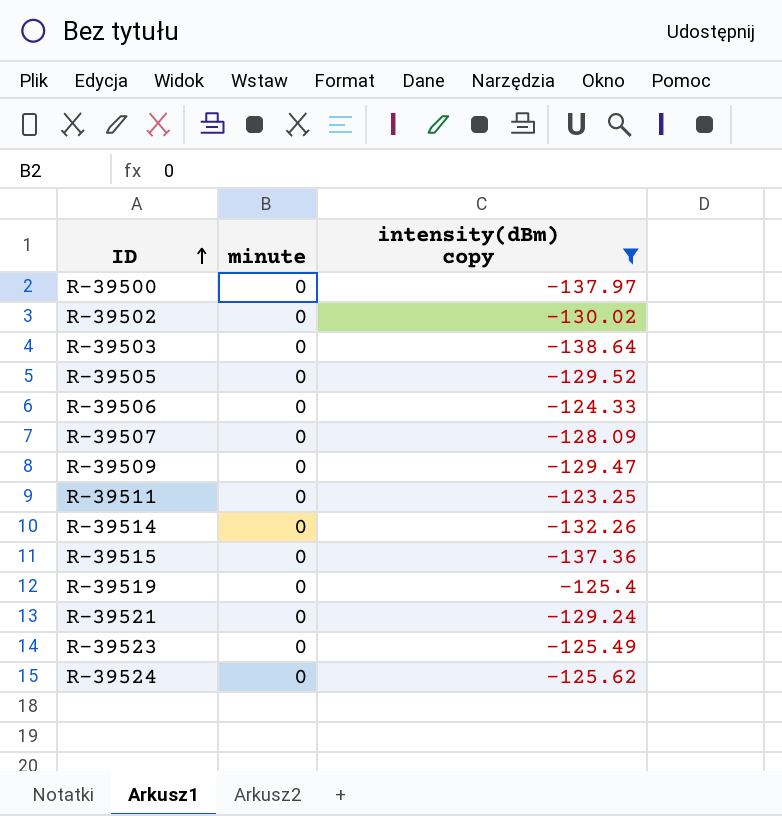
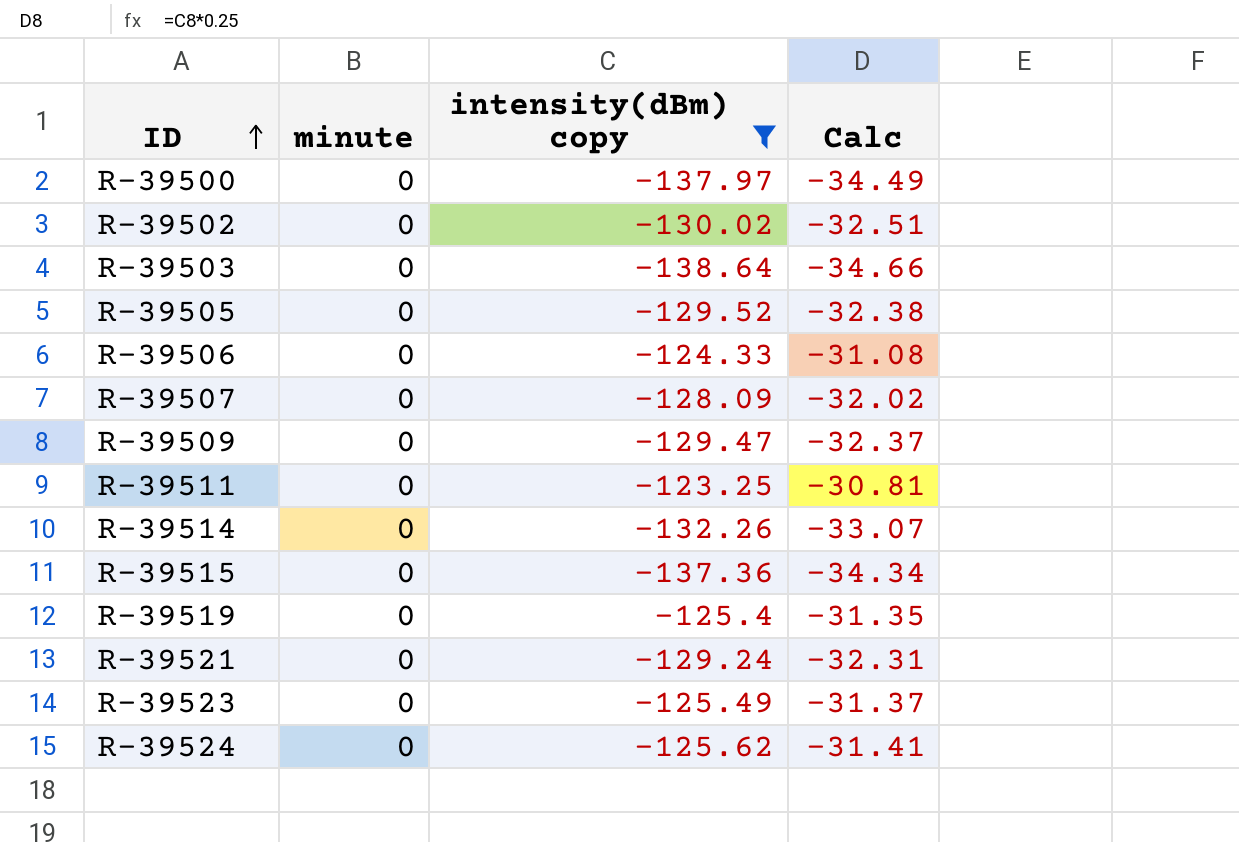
column Calc | formula: none -> [intensity(dBm) copy] * 0.25

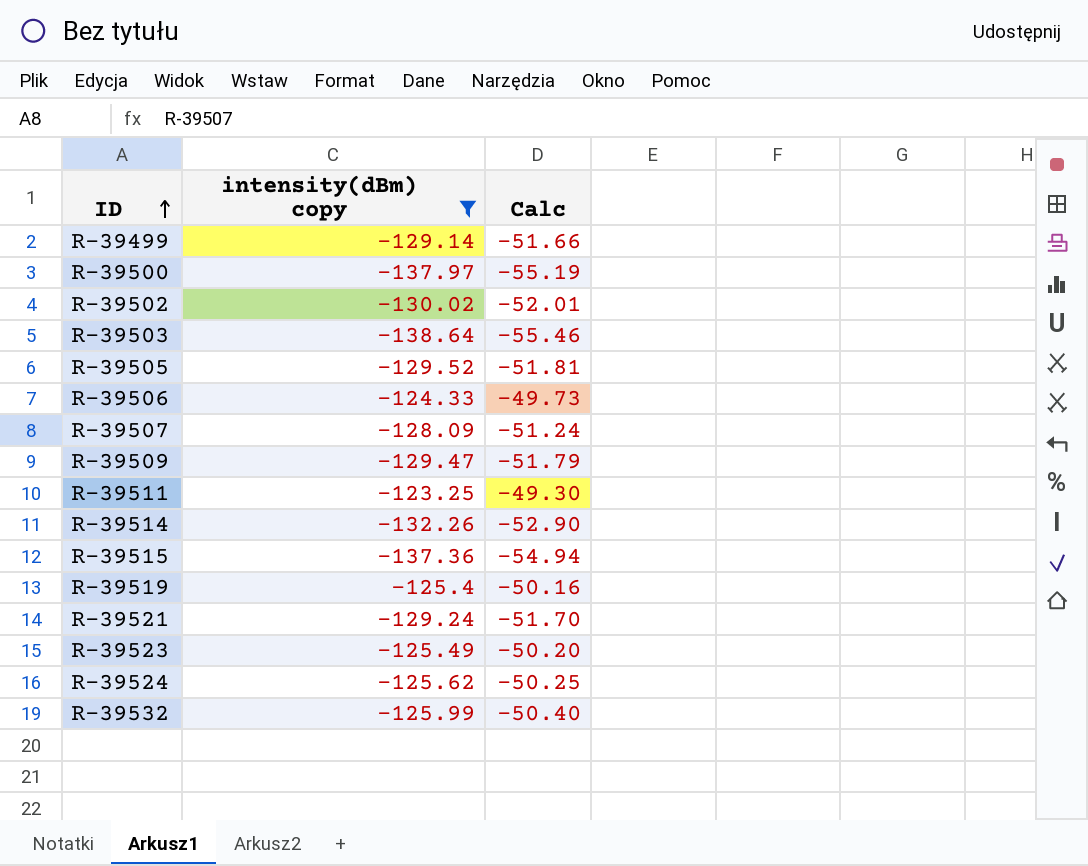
column minute | position: 2 -> none
column Calc | formula: [intensity(dBm) copy] * 0.25 -> [intensity(dBm) copy] * 0.4
row R-39499: none -> -129.14 | -51.66
row R-39532: none -> -125.99 | -50.40

